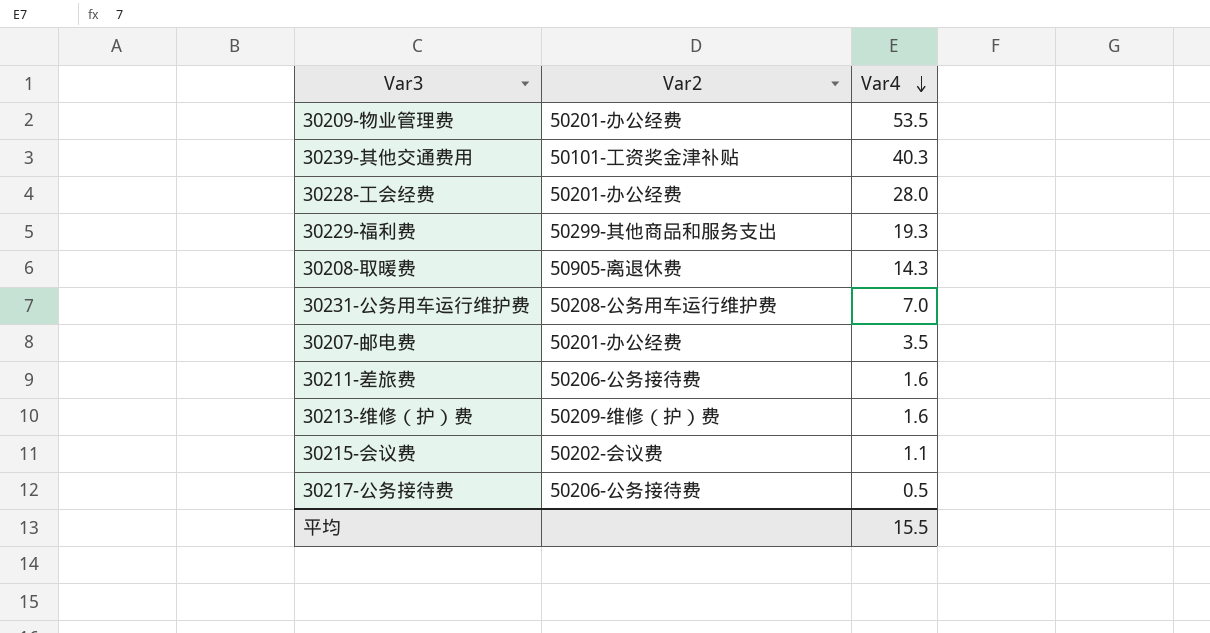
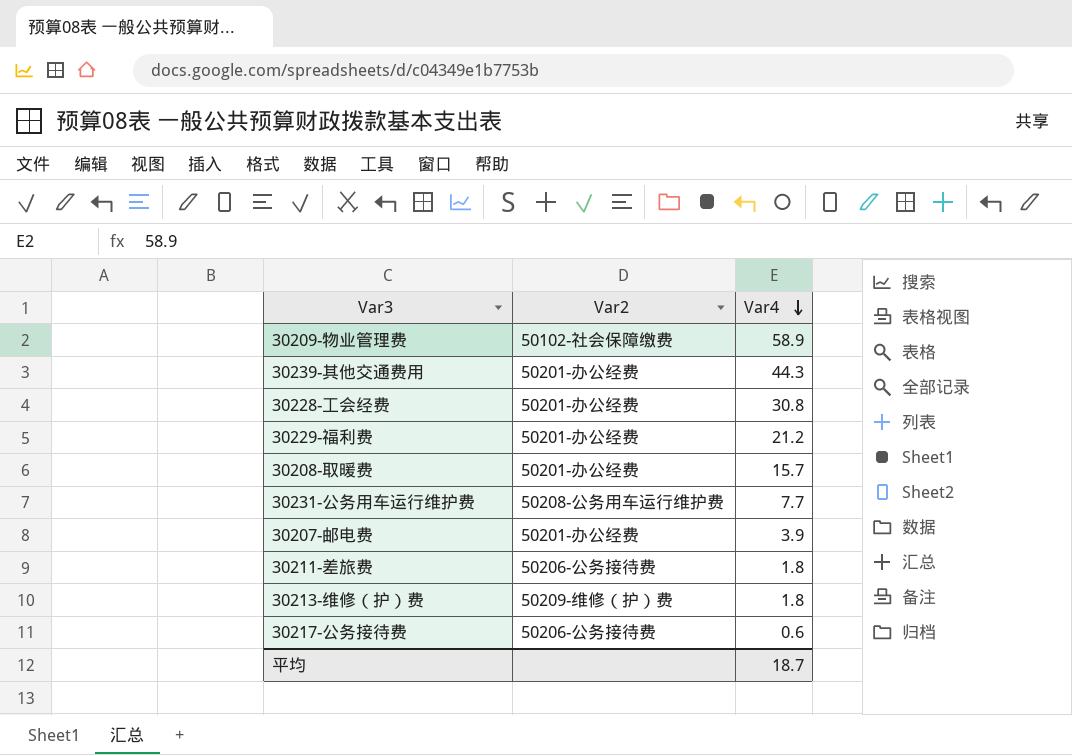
row 30215-会议费: 50202-会议费 | 1.1 -> none
30209-物业管理费 | Var2: 50201-办公经费 -> 50102-社会保障缴费
30209-物业管理费 | Var4: 53.5 -> 58.9
30239-其他交通费用 | Var2: 50101-工资奖金津补贴 -> 50201-办公经费
30239-其他交通费用 | Var4: 40.3 -> 44.3
30228-工会经费 | Var4: 28.0 -> 30.8
30229-福利费 | Var2: 50299-其他商品和服务支出 -> 50201-办公经费
30229-福利费 | Var4: 19.3 -> 21.2
30208-取暖费 | Var2: 50905-离退休费 -> 50201-办公经费
30208-取暖费 | Var4: 14.3 -> 15.7
30231-公务用车运行维护费 | Var4: 7.0 -> 7.7
30207-邮电费 | Var4: 3.5 -> 3.9
30211-差旅费 | Var4: 1.6 -> 1.8
30213-维修（护）费 | Var4: 1.6 -> 1.8
30217-公务接待费 | Var4: 0.5 -> 0.6
平均 | Var4: 15.5 -> 18.7

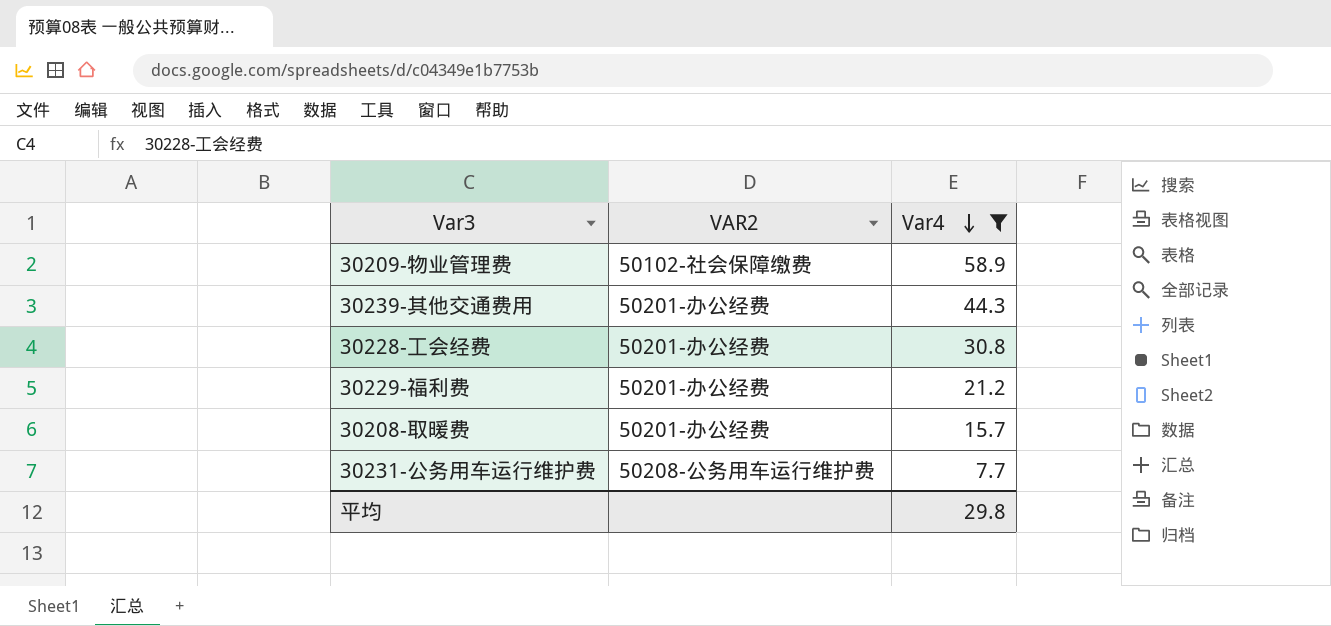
filter: none -> Var4 >= 7.7
column name: Var2 -> VAR2
平均 | Var4: 18.7 -> 29.8

